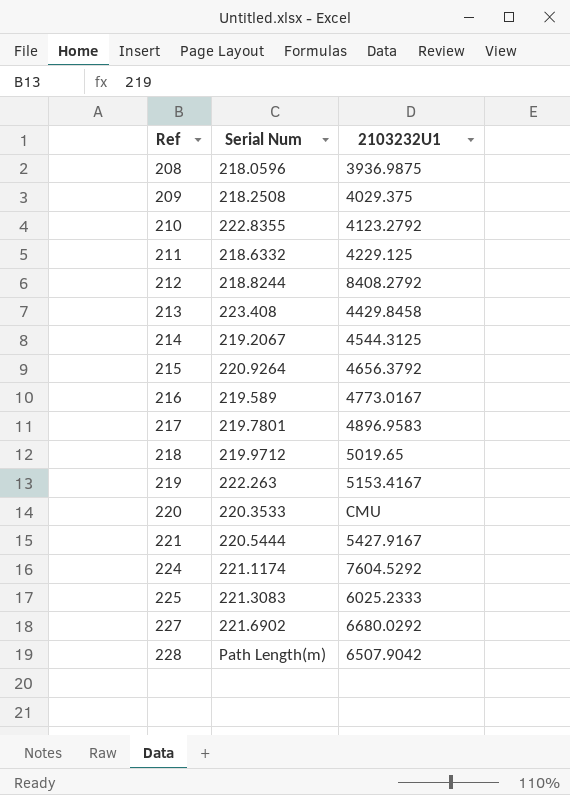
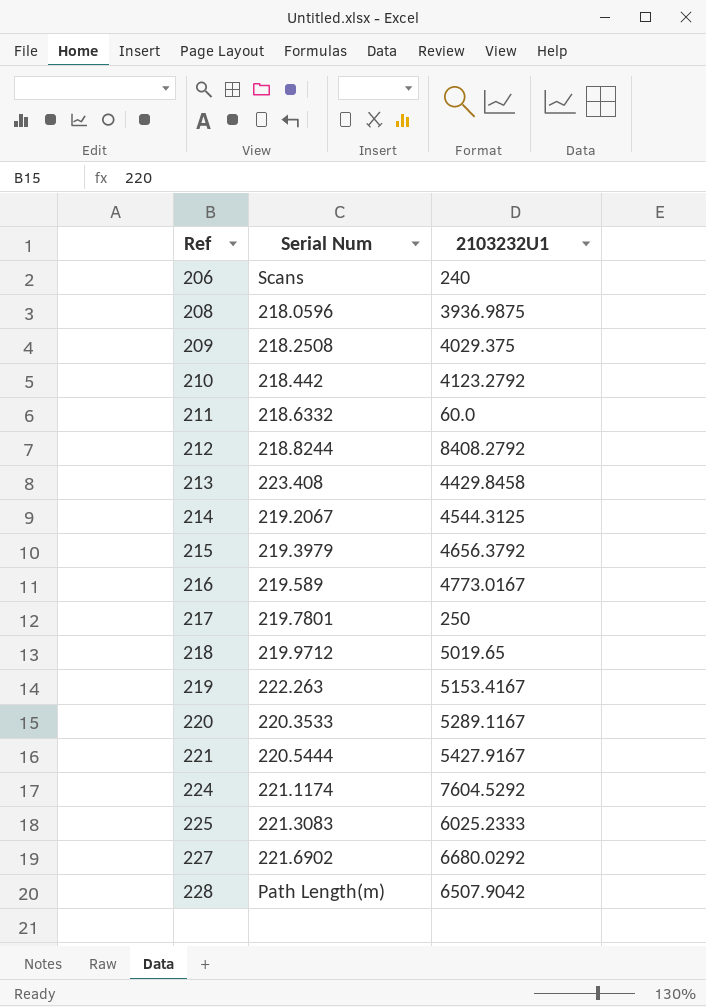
row 206: none -> Scans | 240
210 | Serial Num: 222.8355 -> 218.442
211 | 2103232U1: 4229.125 -> 60.0
215 | Serial Num: 220.9264 -> 219.3979
217 | 2103232U1: 4896.9583 -> 250
220 | 2103232U1: CMU -> 5289.1167

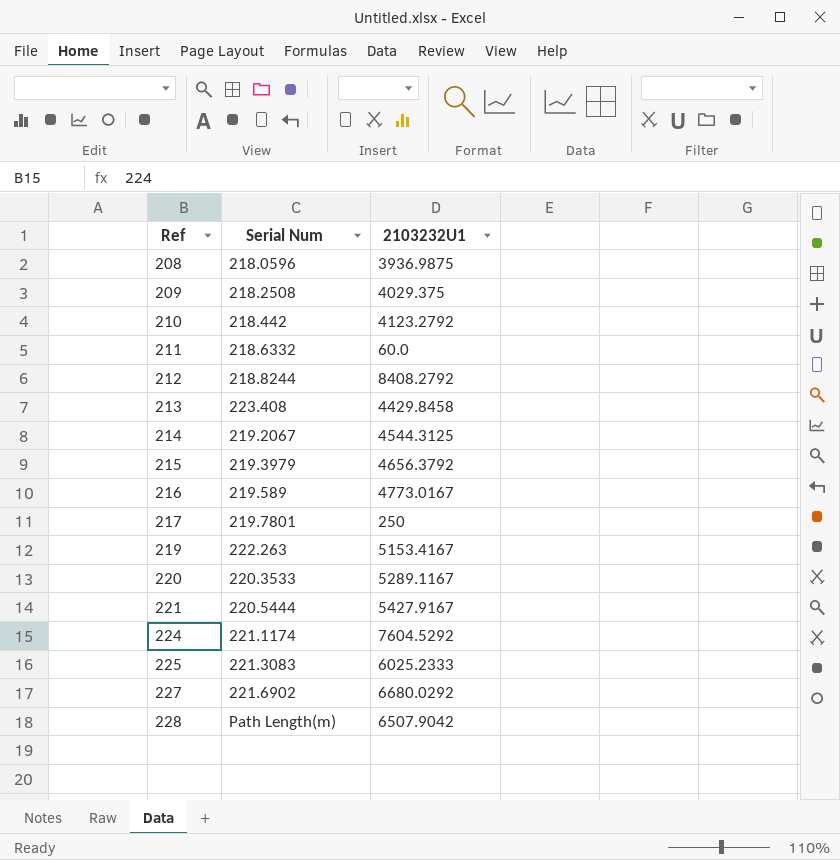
row 206: Scans | 240 -> none
row 218: 219.9712 | 5019.65 -> none

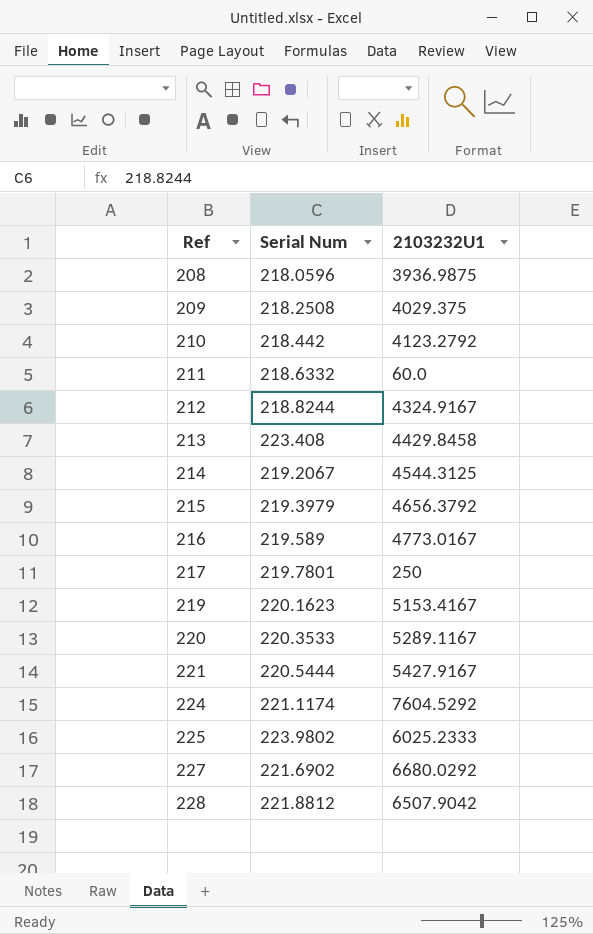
212 | 2103232U1: 8408.2792 -> 4324.9167
219 | Serial Num: 222.263 -> 220.1623
225 | Serial Num: 221.3083 -> 223.9802
228 | Serial Num: Path Length(m) -> 221.8812

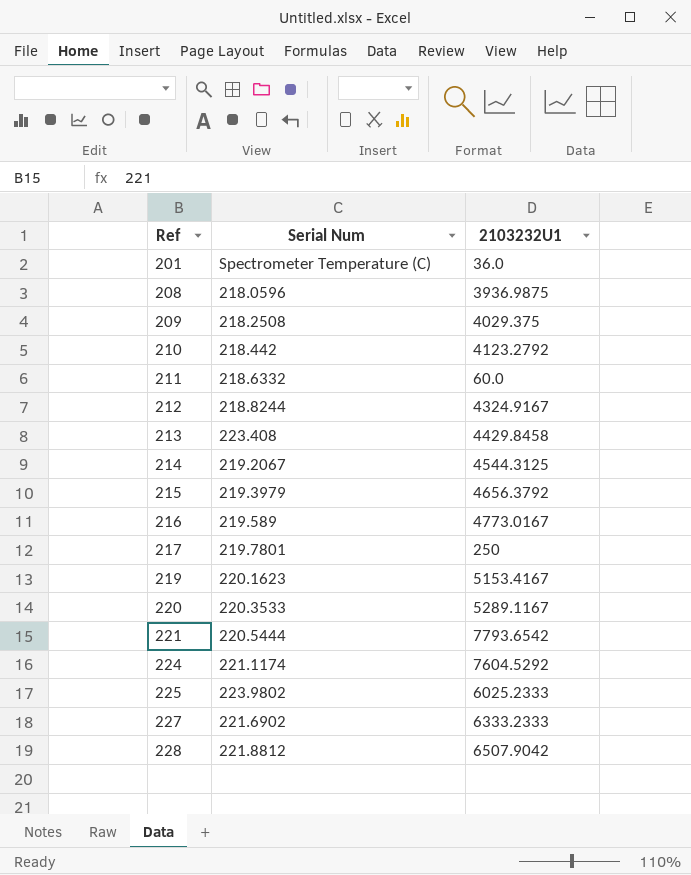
row 201: none -> Spectrometer Temperature (C) | 36.0
221 | 2103232U1: 5427.9167 -> 7793.6542
227 | 2103232U1: 6680.0292 -> 6333.2333

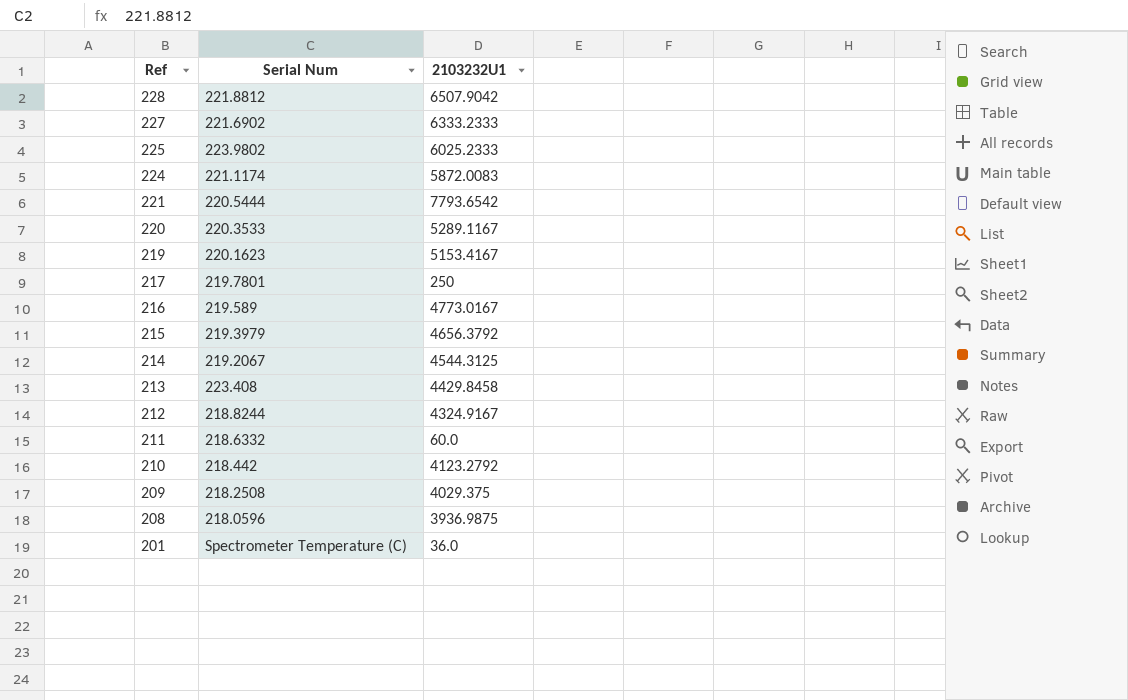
row order: Ref ascending -> Ref descending
224 | 2103232U1: 7604.5292 -> 5872.0083

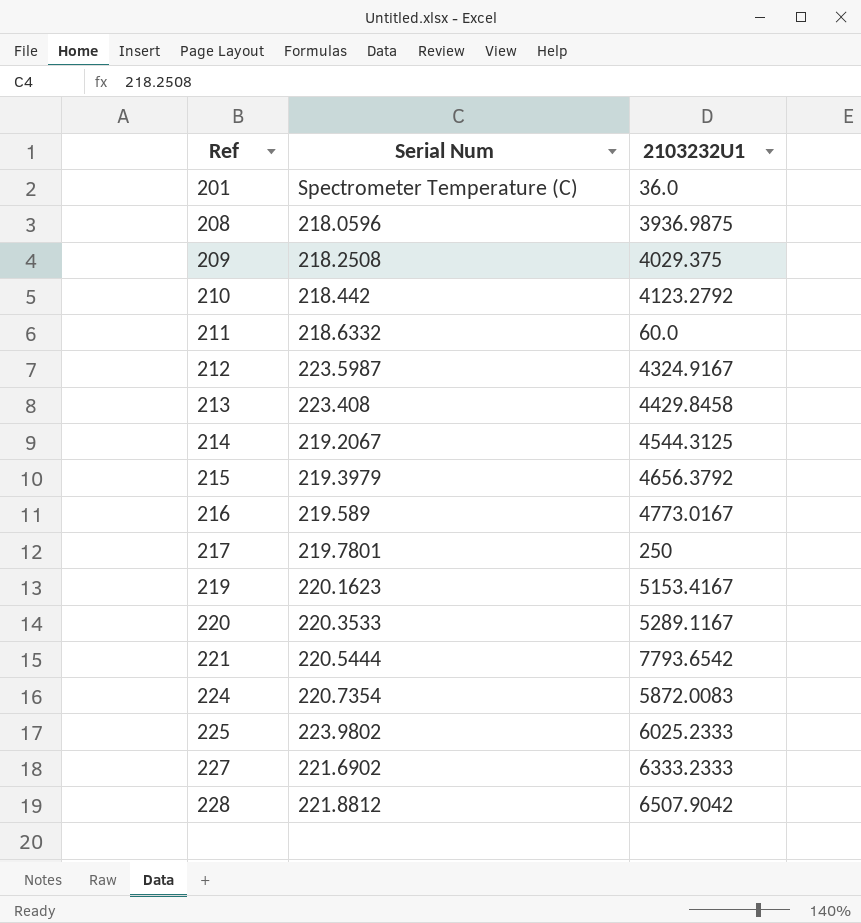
row order: Ref descending -> Ref ascending
212 | Serial Num: 218.8244 -> 223.5987
224 | Serial Num: 221.1174 -> 220.7354

